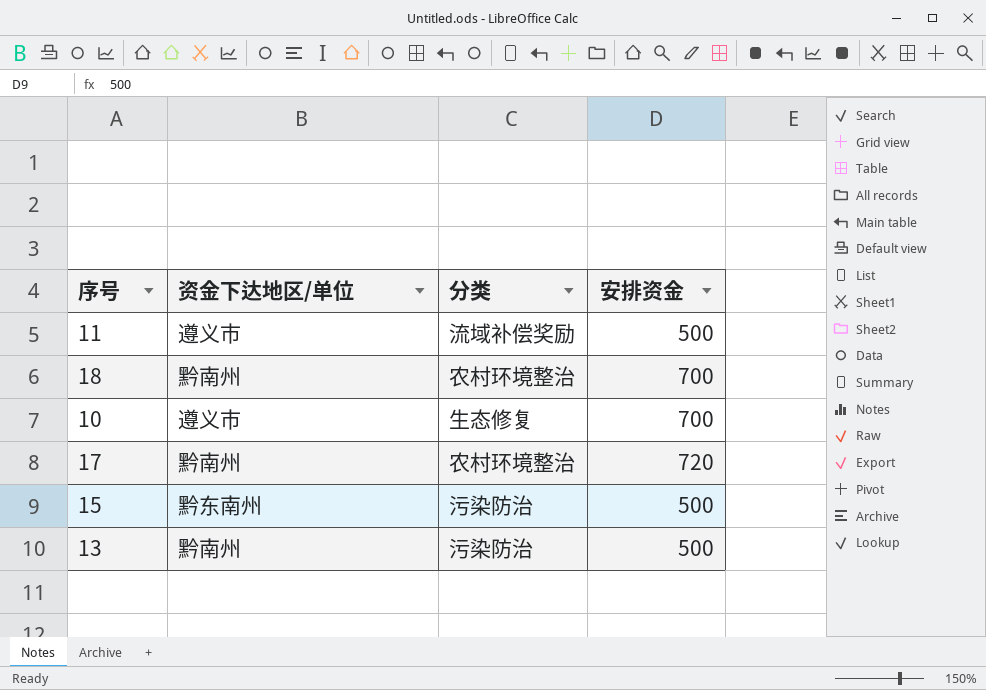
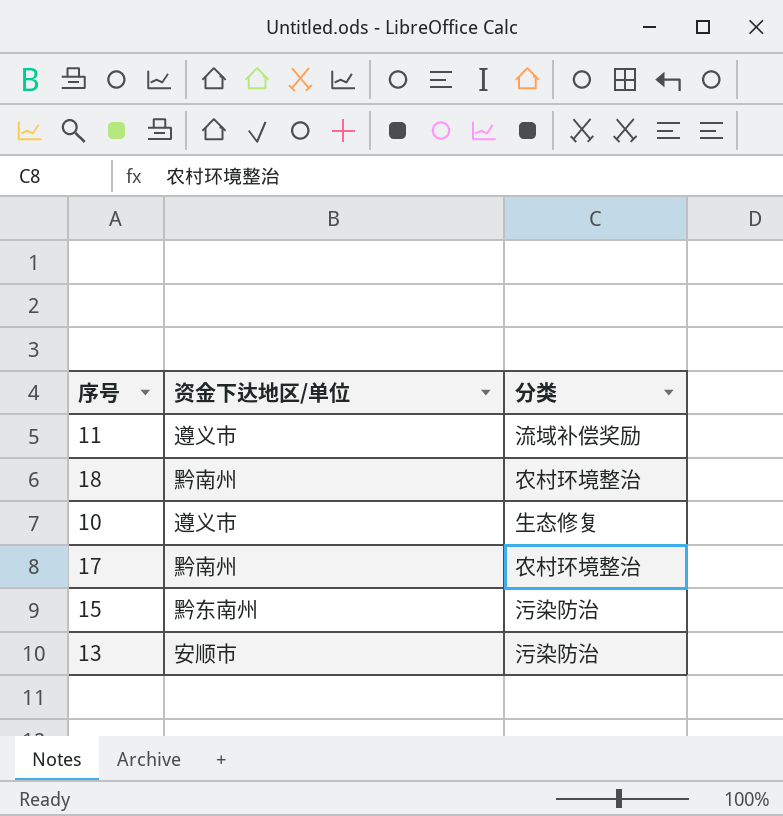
column 安排资金 | position: 4 -> none
13 | 资金下达地区/单位: 黔南州 -> 安顺市

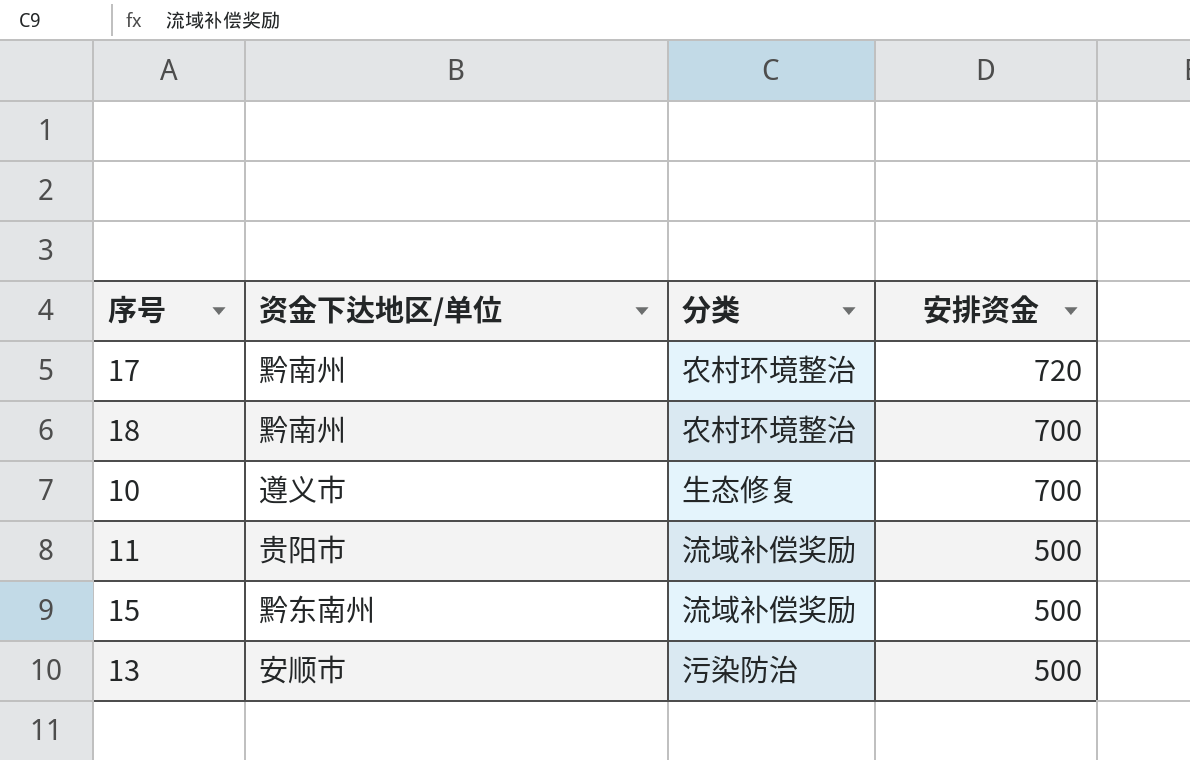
row order: none -> 安排资金 descending
column 安排资金 | position: none -> 4
11 | 资金下达地区/单位: 遵义市 -> 贵阳市
15 | 分类: 污染防治 -> 流域补偿奖励

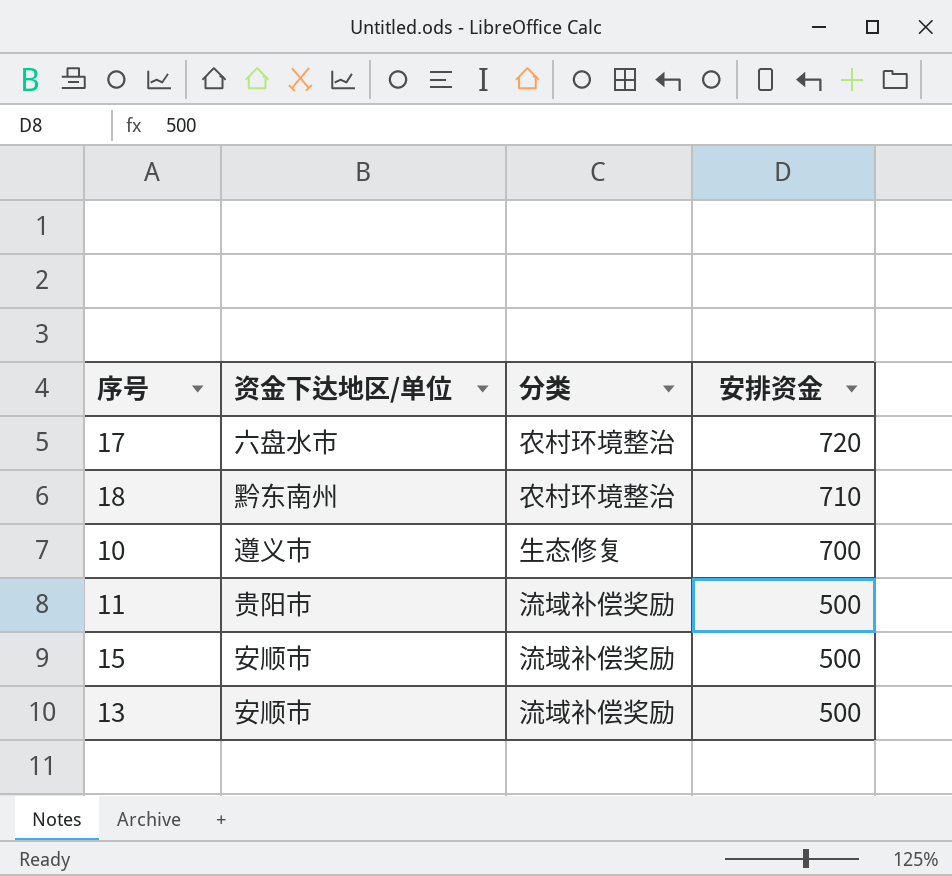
17 | 资金下达地区/单位: 黔南州 -> 六盘水市
18 | 资金下达地区/单位: 黔南州 -> 黔东南州
18 | 安排资金: 700 -> 710
15 | 资金下达地区/单位: 黔东南州 -> 安顺市
13 | 分类: 污染防治 -> 流域补偿奖励

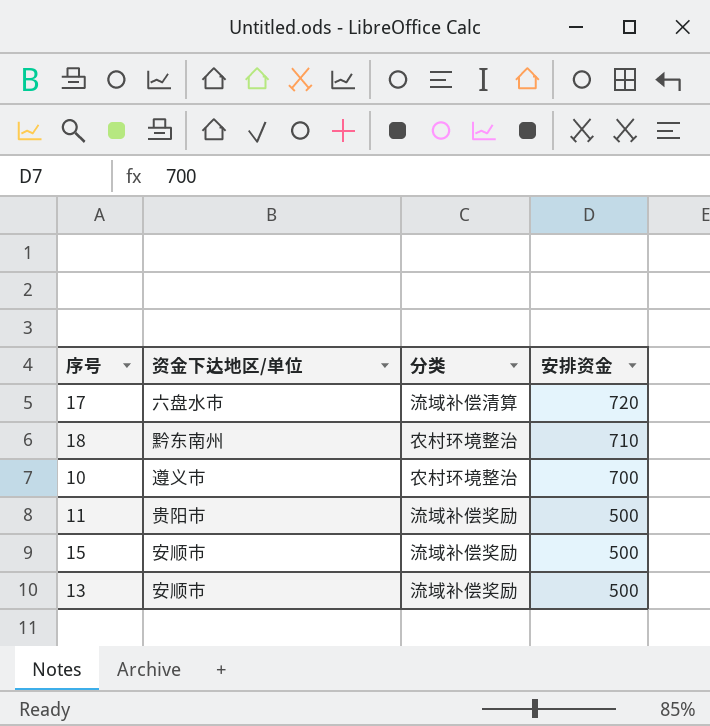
17 | 分类: 农村环境整治 -> 流域补偿清算
10 | 分类: 生态修复 -> 农村环境整治

